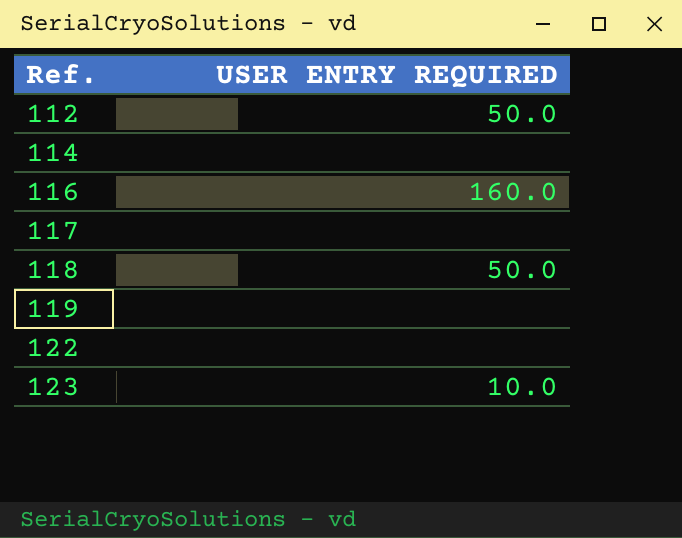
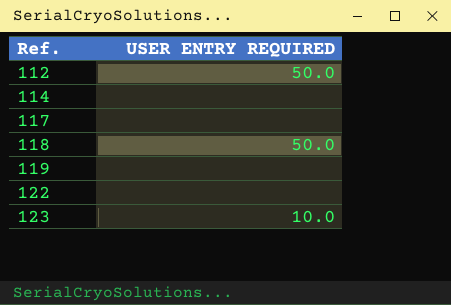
row 116: 160.0 -> none

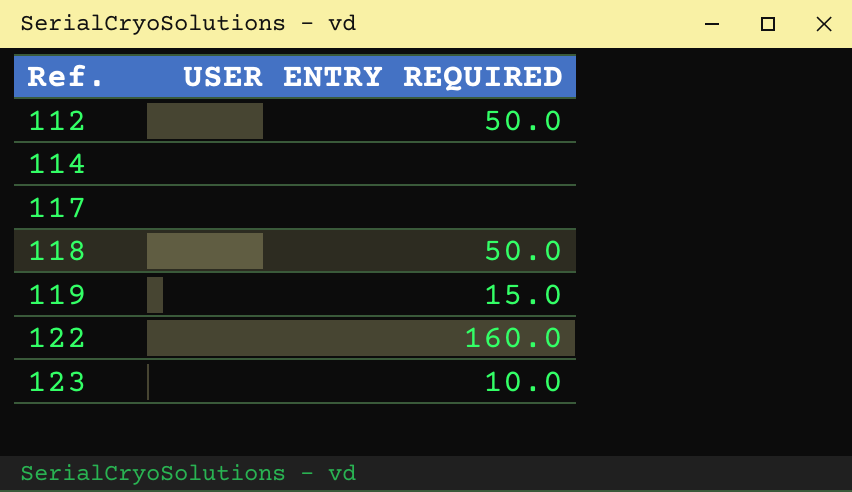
119 | USER ENTRY REQUIRED: none -> 15.0
122 | USER ENTRY REQUIRED: none -> 160.0

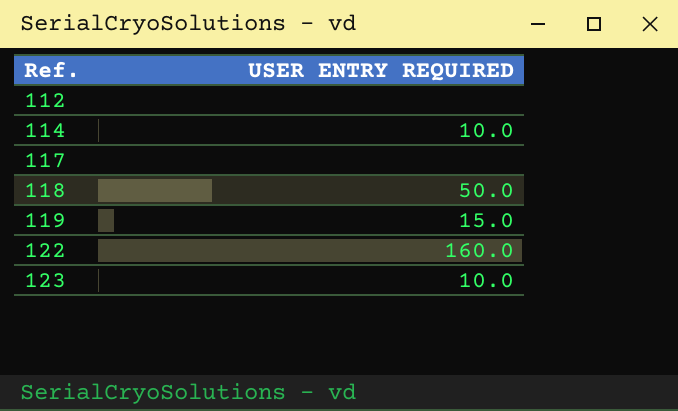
112 | USER ENTRY REQUIRED: 50.0 -> none
114 | USER ENTRY REQUIRED: none -> 10.0

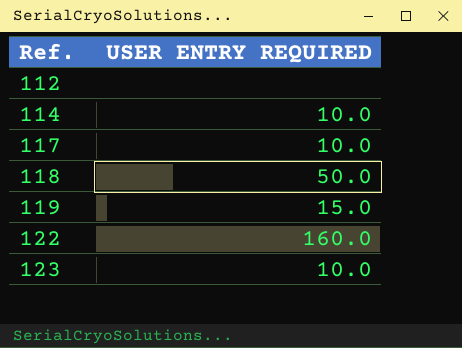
117 | USER ENTRY REQUIRED: none -> 10.0

